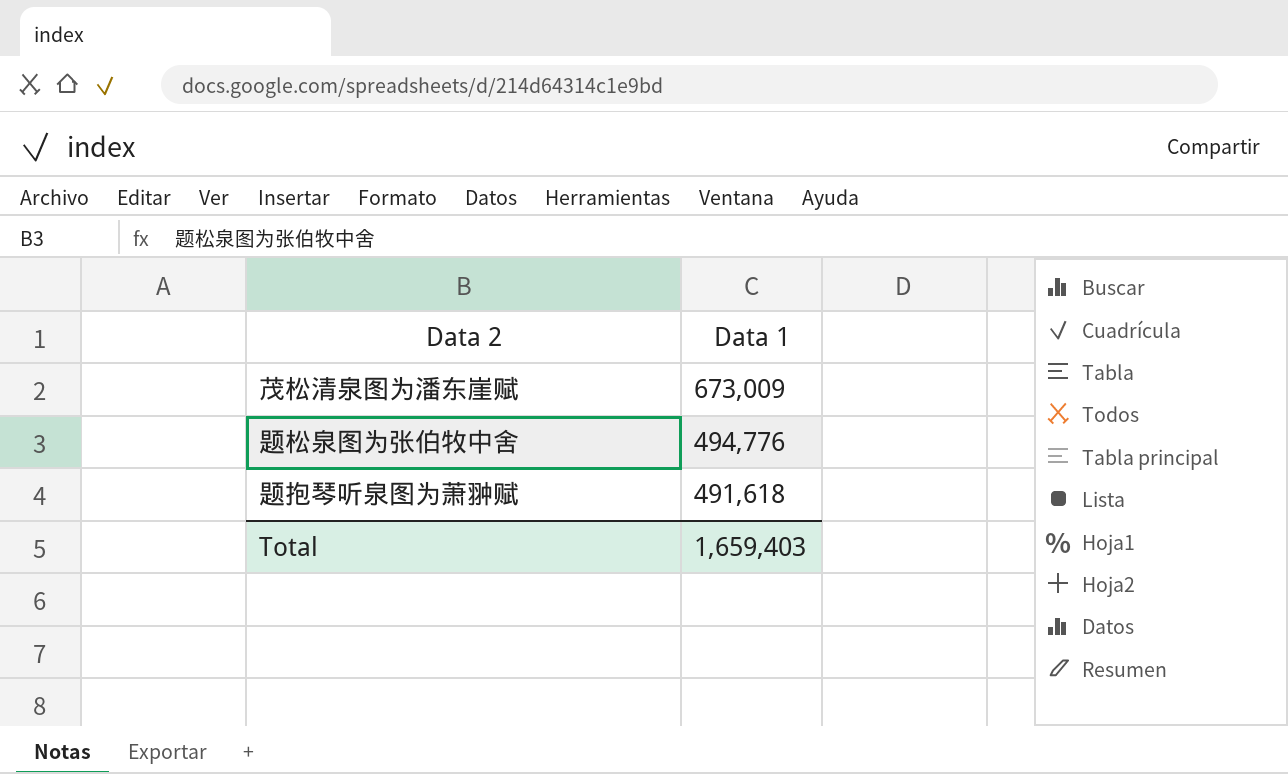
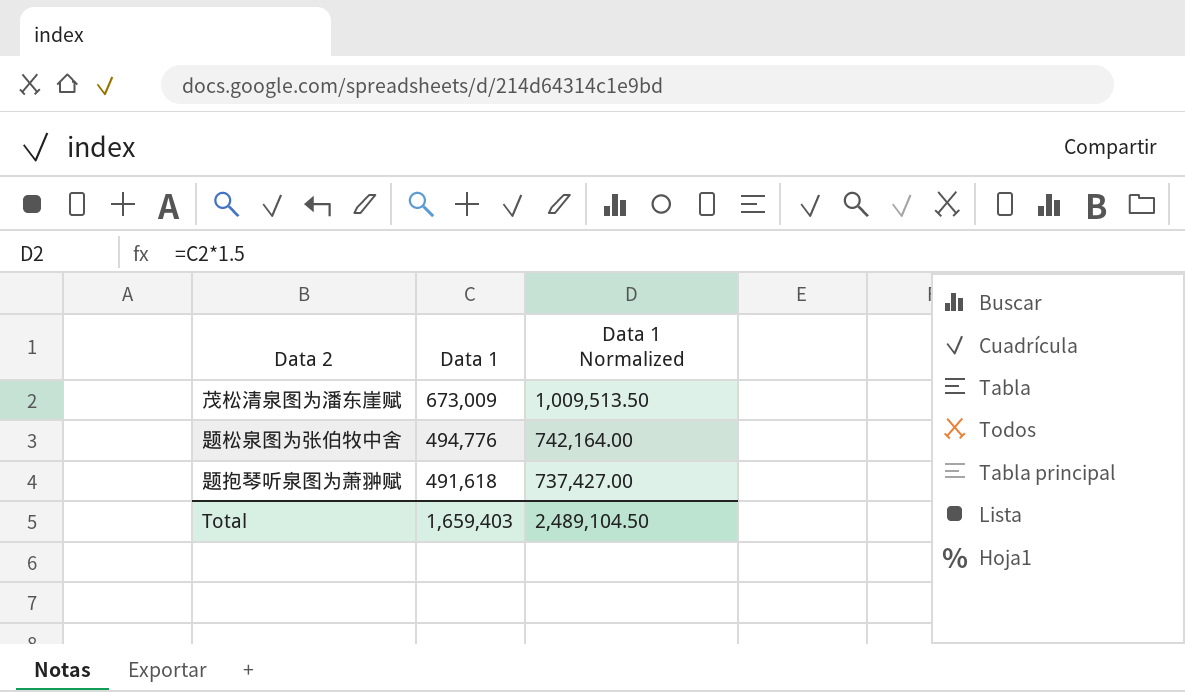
column Data 1 Normalized | formula: none -> [Data 1] * 1.5

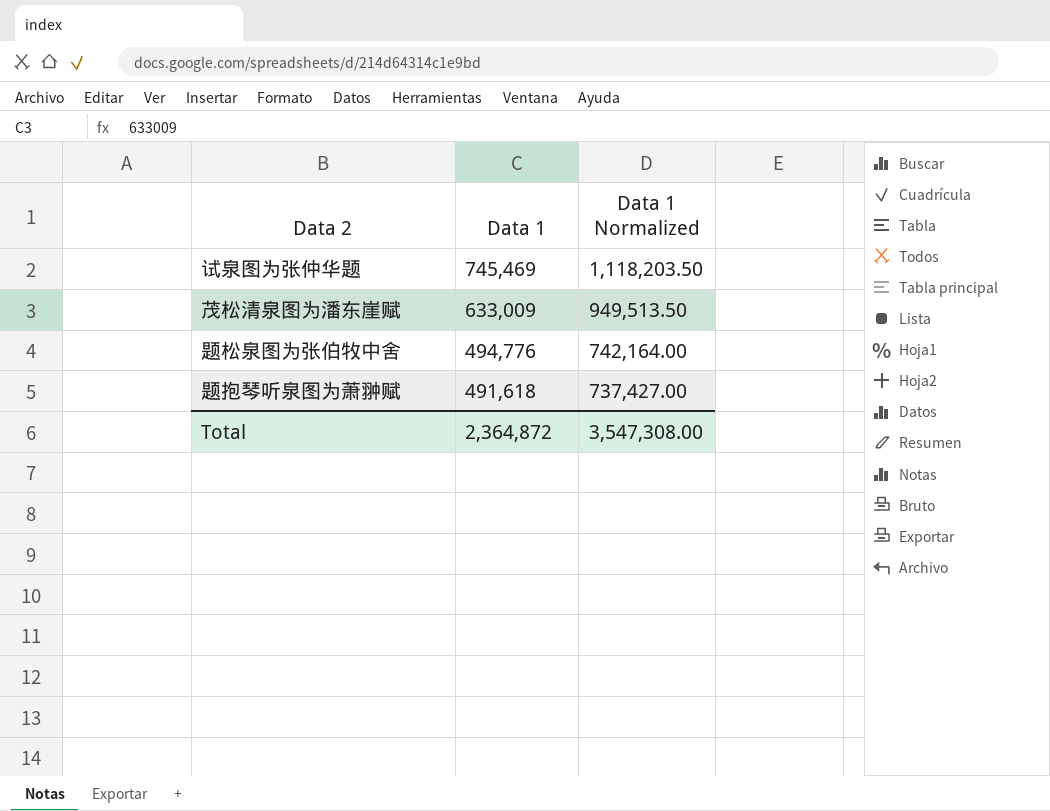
row 试泉图为张仲华题: none -> 745,469 | 1,118,203.50
茂松清泉图为潘东崖赋 | Data 1: 673,009 -> 633,009
茂松清泉图为潘东崖赋 | Data 1 Normalized: 1,009,513.50 -> 949,513.50
Total | Data 1: 1,659,403 -> 2,364,872
Total | Data 1 Normalized: 2,489,104.50 -> 3,547,308.00

